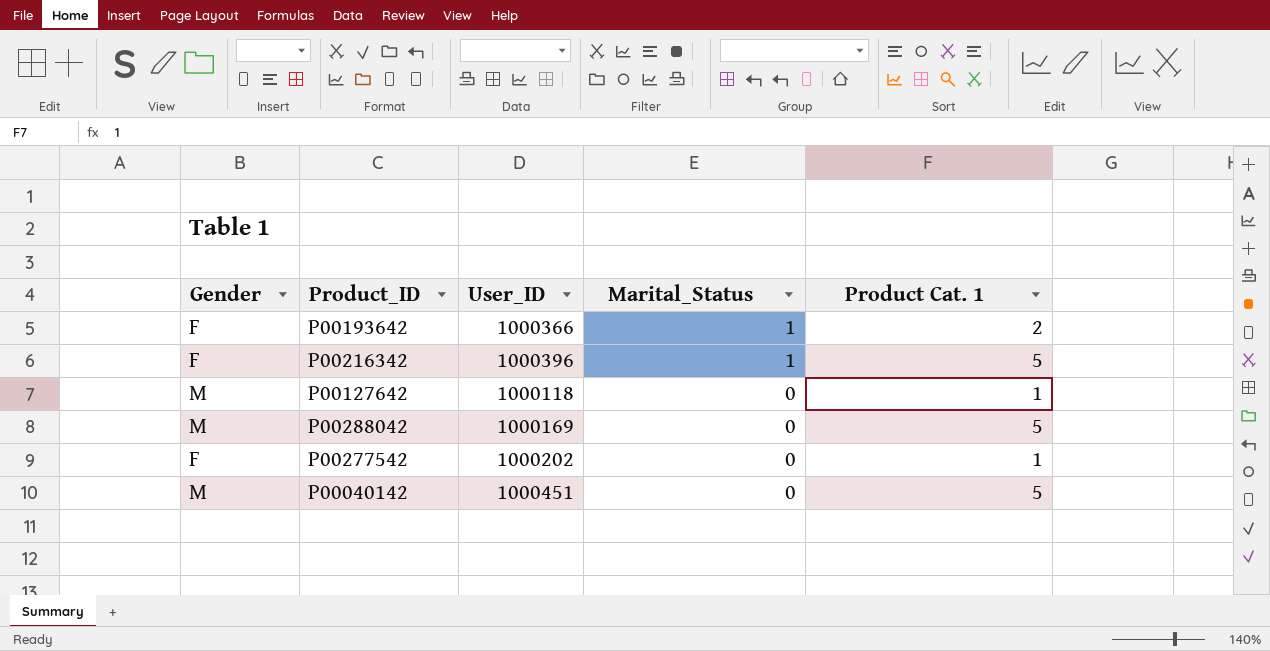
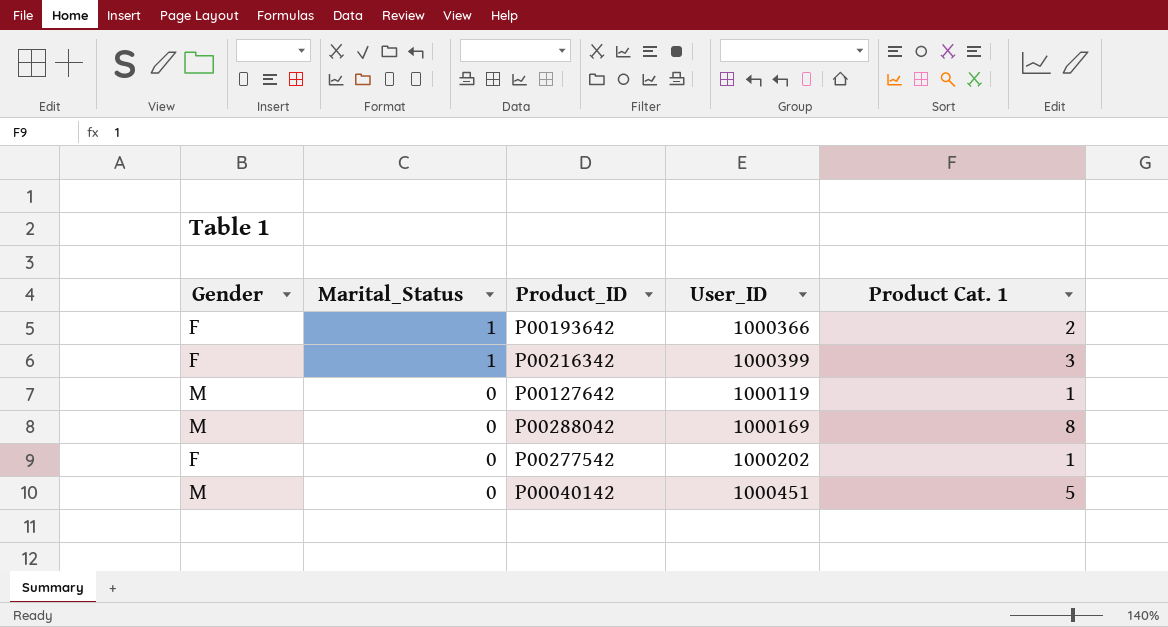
column Marital_Status | position: 4 -> 2
P00216342 | User_ID: 1000396 -> 1000399
P00216342 | Product Cat. 1: 5 -> 3
P00127642 | User_ID: 1000118 -> 1000119
P00288042 | Product Cat. 1: 5 -> 8

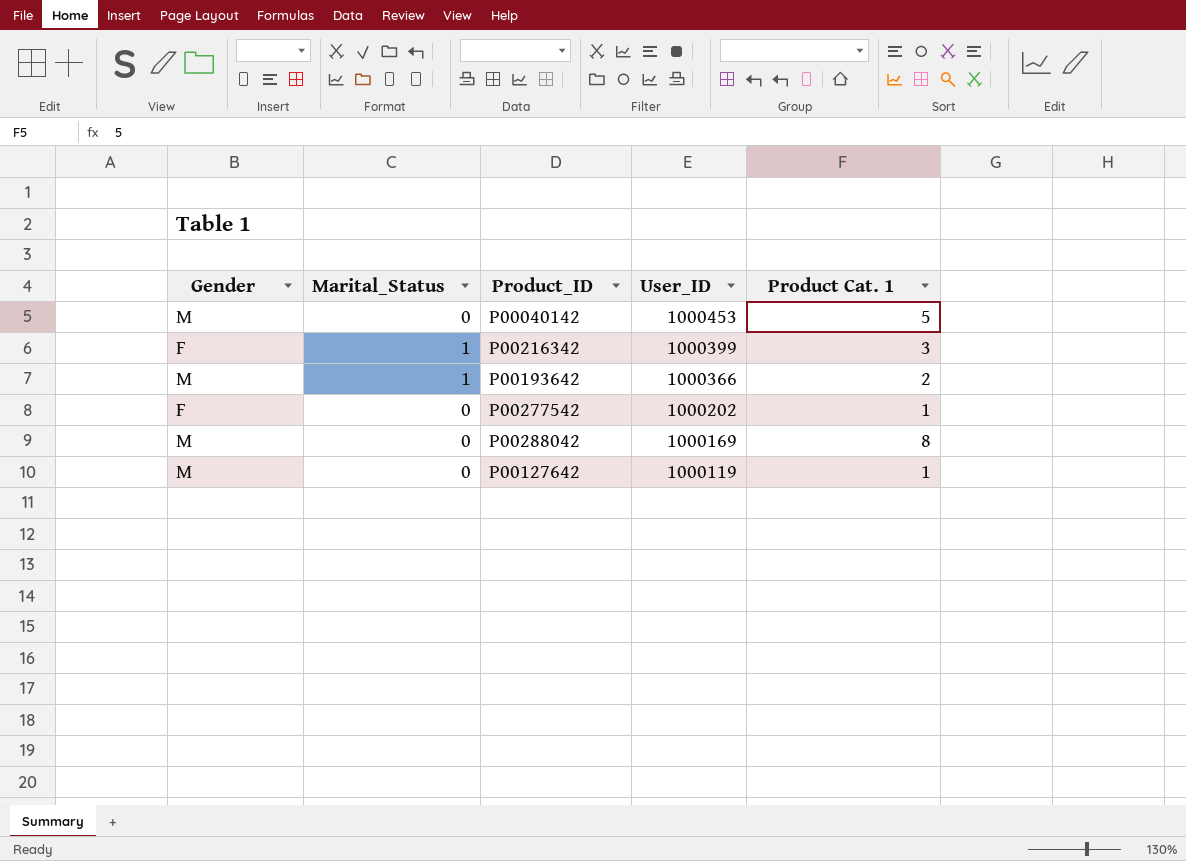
row order: Marital_Status descending -> User_ID descending
P00040142 | User_ID: 1000451 -> 1000453
P00193642 | Gender: F -> M

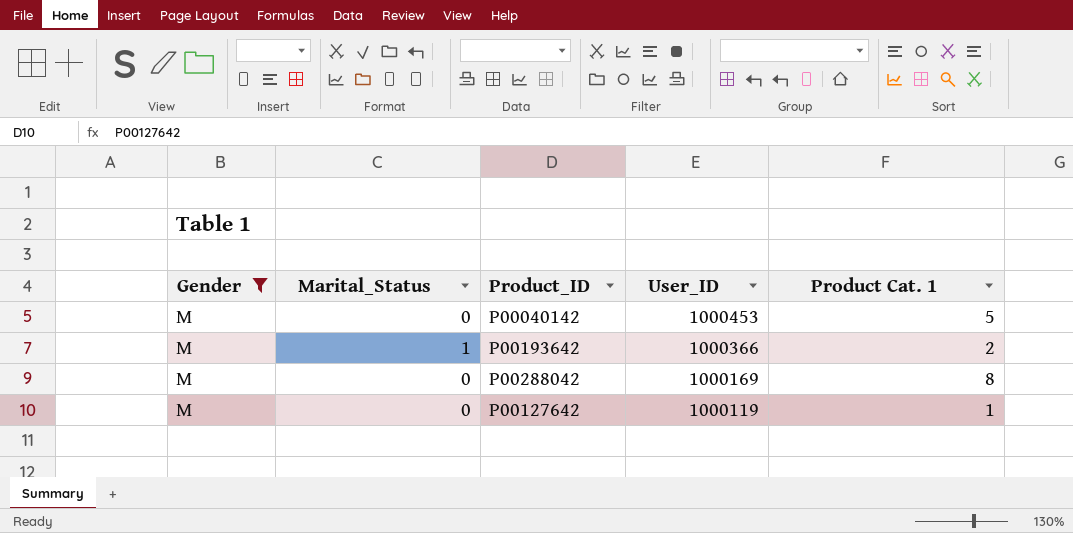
filter: none -> Gender = M

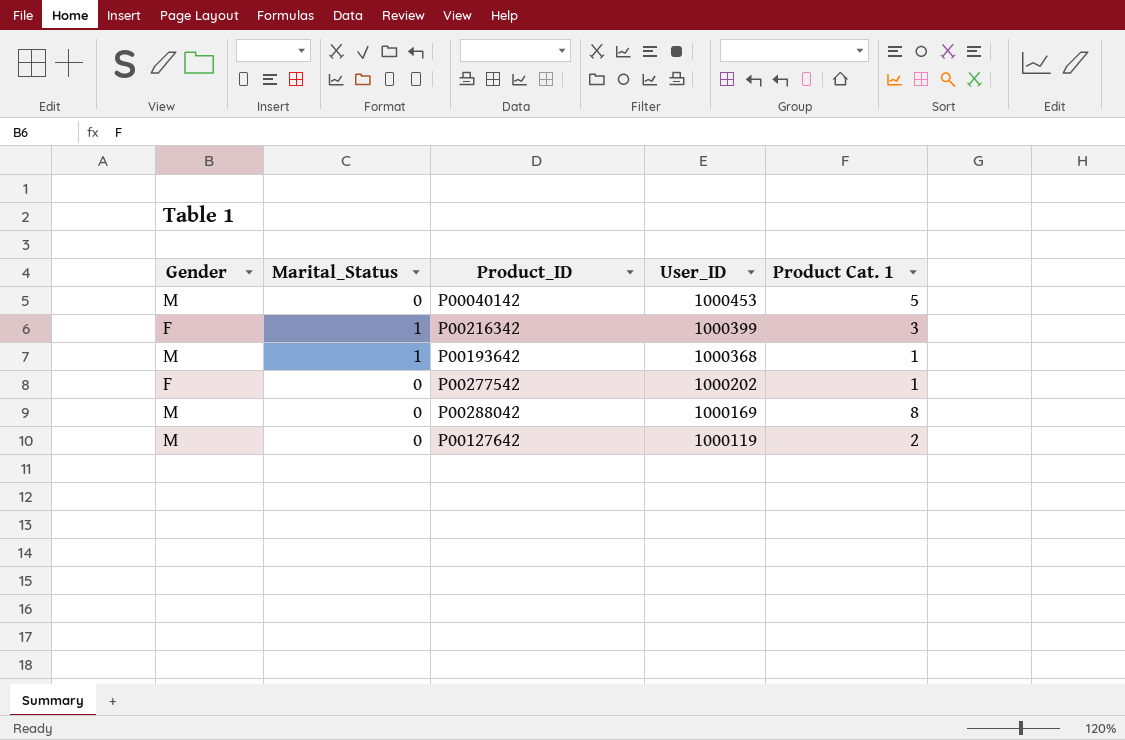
filter: Gender = M -> none
P00193642 | User_ID: 1000366 -> 1000368
P00193642 | Product Cat. 1: 2 -> 1
P00127642 | Product Cat. 1: 1 -> 2

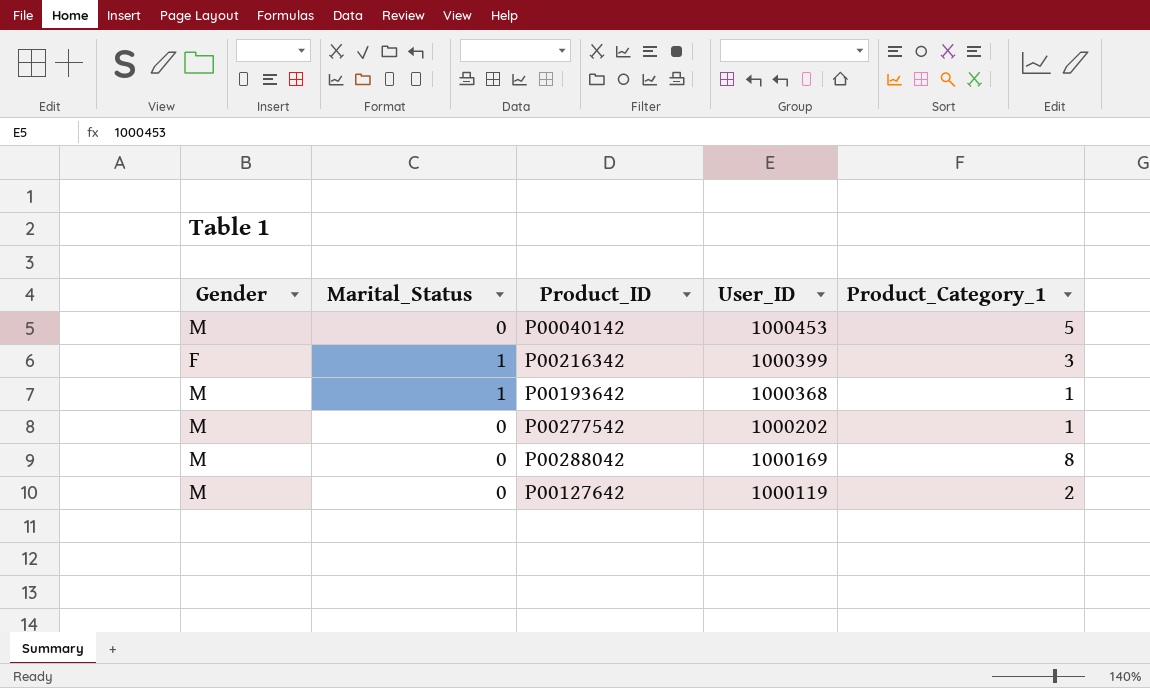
column name: Product Cat. 1 -> Product_Category_1
P00277542 | Gender: F -> M

